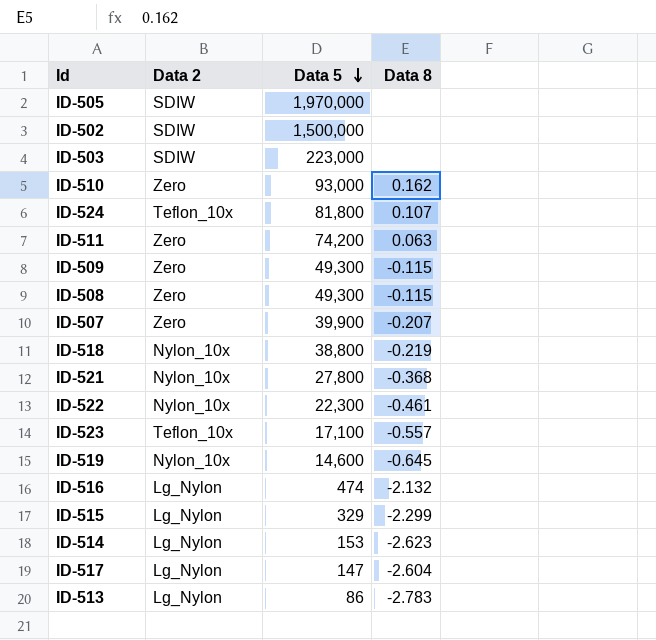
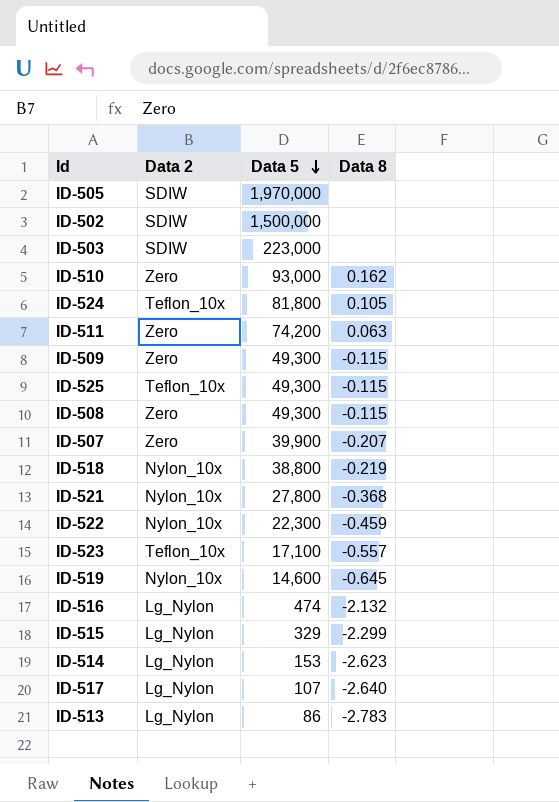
ID-524 | Data 8: 0.107 -> 0.105
row ID-525: none -> Teflon_10x | 49,300 | -0.115
ID-522 | Data 8: -0.461 -> -0.459
ID-517 | Data 5: 147 -> 107
ID-517 | Data 8: -2.604 -> -2.640

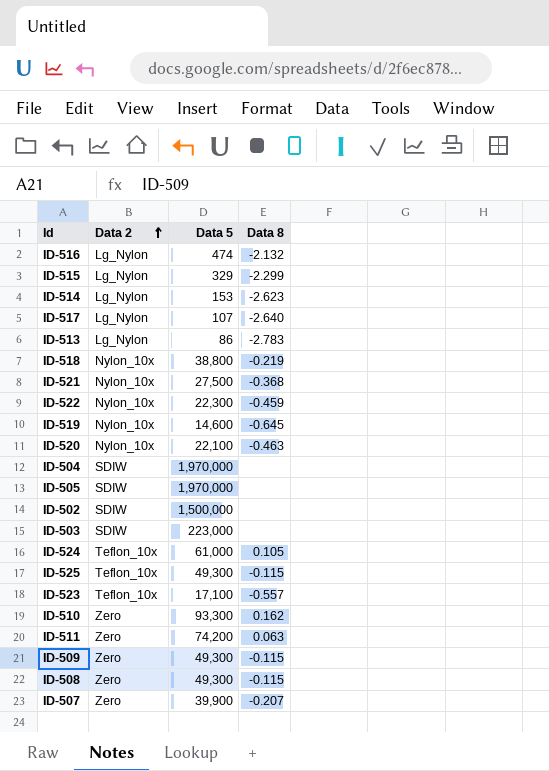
row order: Data 5 descending -> Data 2 ascending
ID-521 | Data 5: 27,800 -> 27,500
row ID-520: none -> Nylon_10x | 22,100 | -0.463
row ID-504: none -> SDIW | 1,970,000 | none
ID-524 | Data 5: 81,800 -> 61,000
ID-510 | Data 5: 93,000 -> 93,300

